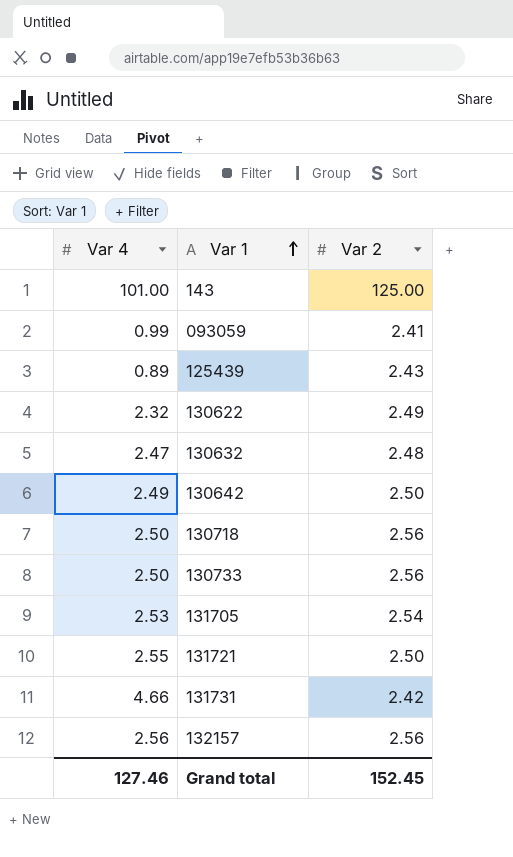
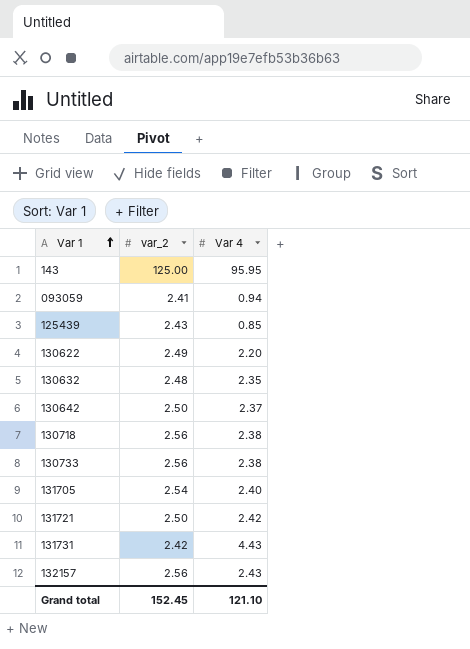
column name: Var 2 -> var_2
column Var 4 | position: 1 -> 3
143 | Var 4: 101.00 -> 95.95
093059 | Var 4: 0.99 -> 0.94
125439 | Var 4: 0.89 -> 0.85
130622 | Var 4: 2.32 -> 2.20
130632 | Var 4: 2.47 -> 2.35
130642 | Var 4: 2.49 -> 2.37
130718 | Var 4: 2.50 -> 2.38
130733 | Var 4: 2.50 -> 2.38
131705 | Var 4: 2.53 -> 2.40
131721 | Var 4: 2.55 -> 2.42
131731 | Var 4: 4.66 -> 4.43
132157 | Var 4: 2.56 -> 2.43
Grand total | Var 4: 127.46 -> 121.10

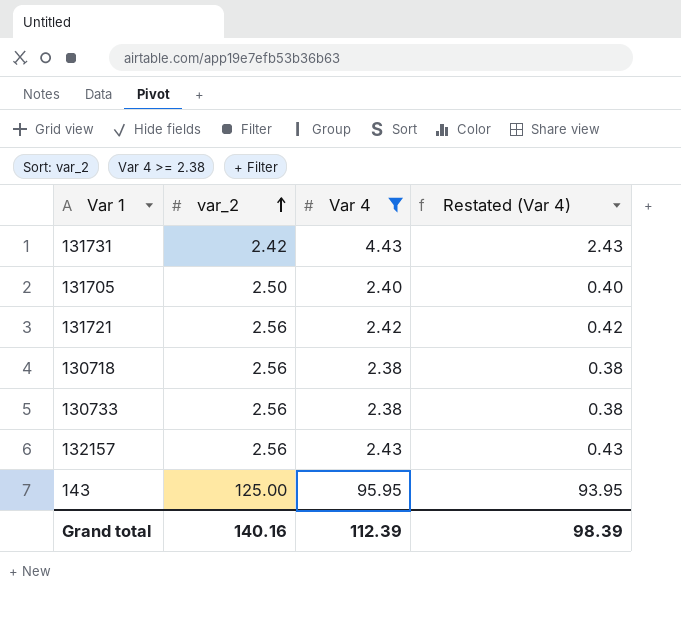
filter: none -> Var 4 >= 2.38
row order: Var 1 ascending -> var_2 ascending
column Restated (Var 4) | formula: none -> [Var 4] - 2
131705 | var_2: 2.54 -> 2.50
131721 | var_2: 2.50 -> 2.56
Grand total | var_2: 152.45 -> 140.16
Grand total | Var 4: 121.10 -> 112.39

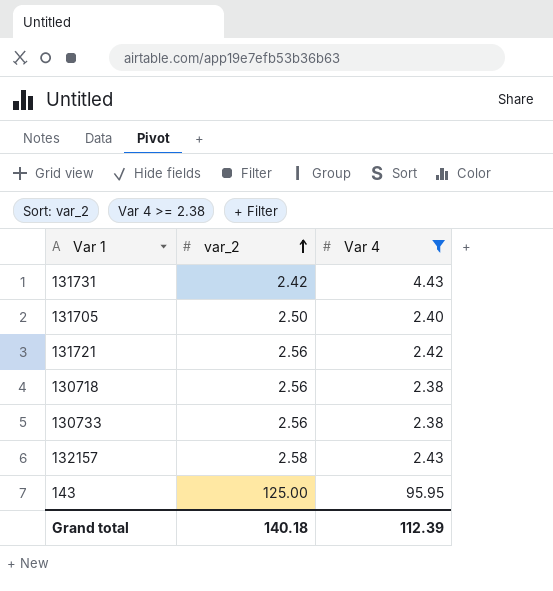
column Restated (Var 4) | formula: [Var 4] - 2 -> none
132157 | var_2: 2.56 -> 2.58
Grand total | var_2: 140.16 -> 140.18

